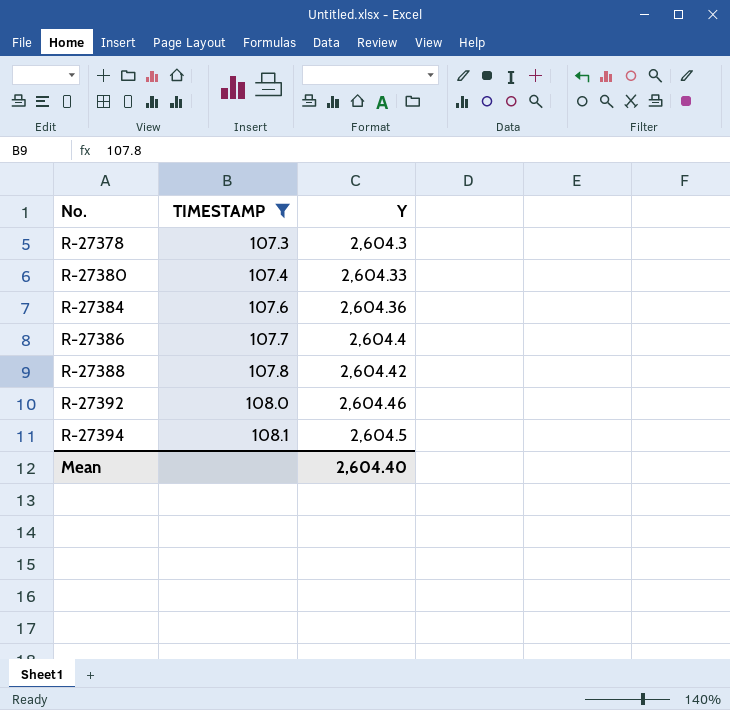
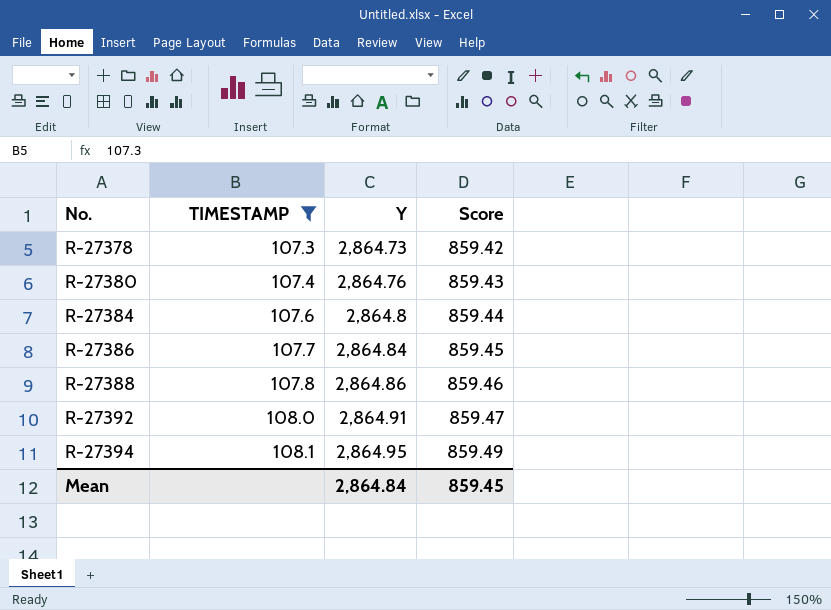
column Score | formula: none -> [Y] * 0.3
R-27378 | Y: 2,604.3 -> 2,864.73
R-27380 | Y: 2,604.33 -> 2,864.76
R-27384 | Y: 2,604.36 -> 2,864.8
R-27386 | Y: 2,604.4 -> 2,864.84
R-27388 | Y: 2,604.42 -> 2,864.86
R-27392 | Y: 2,604.46 -> 2,864.91
R-27394 | Y: 2,604.5 -> 2,864.95
Mean | Y: 2,604.40 -> 2,864.84

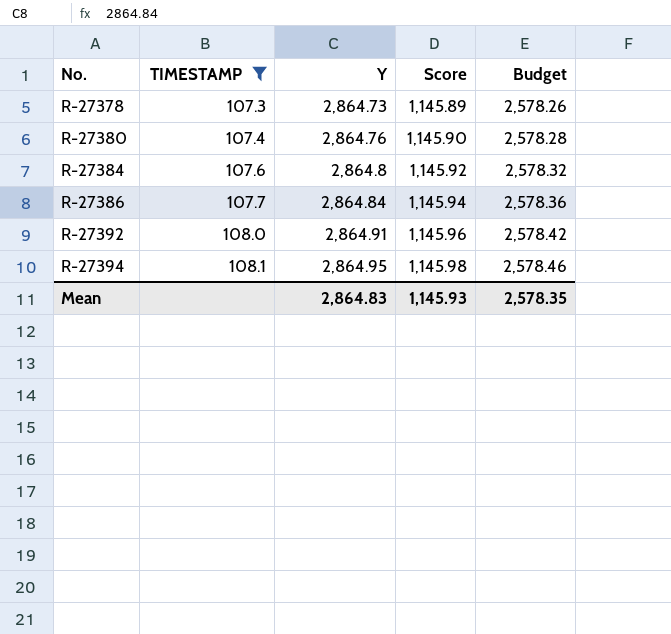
column Score | formula: [Y] * 0.3 -> [Y] * 0.4
column Budget | formula: none -> [Y] * 0.9
row R-27388: 107.8 | 2,864.86 | 859.46 -> none
Mean | Y: 2,864.84 -> 2,864.83
Mean | Score: 859.45 -> 1,145.93

